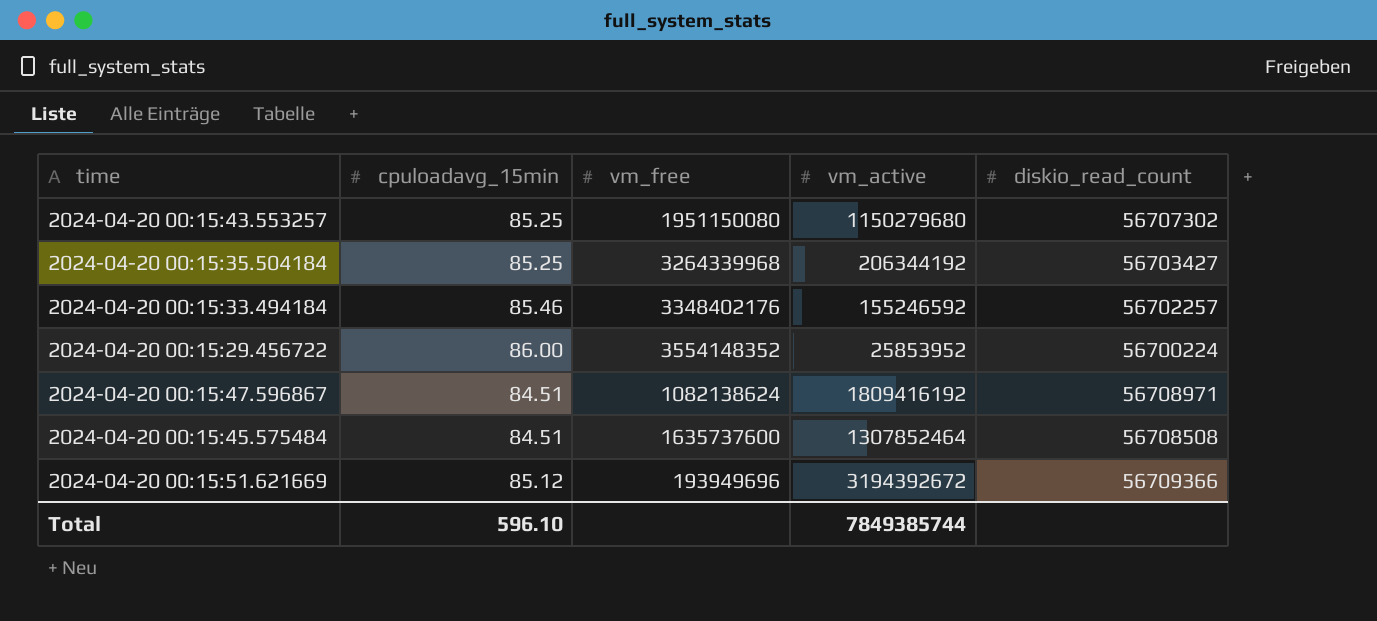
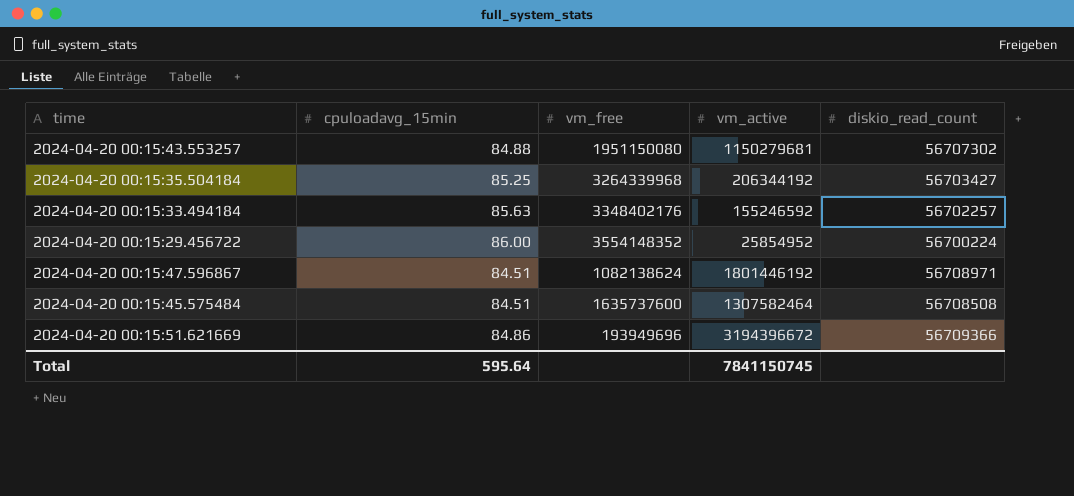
2024-04-20 00:15:43.553257 | cpuloadavg_15min: 85.25 -> 84.88
2024-04-20 00:15:43.553257 | vm_active: 1150279680 -> 1150279681
2024-04-20 00:15:33.494184 | cpuloadavg_15min: 85.46 -> 85.63
2024-04-20 00:15:29.456722 | vm_active: 25853952 -> 25854952
2024-04-20 00:15:47.596867 | vm_active: 1809416192 -> 1801446192
2024-04-20 00:15:45.575484 | vm_active: 1307852464 -> 1307582464
2024-04-20 00:15:51.621669 | cpuloadavg_15min: 85.12 -> 84.86
2024-04-20 00:15:51.621669 | vm_active: 3194392672 -> 3194396672
Total | cpuloadavg_15min: 596.10 -> 595.64
Total | vm_active: 7849385744 -> 7841150745

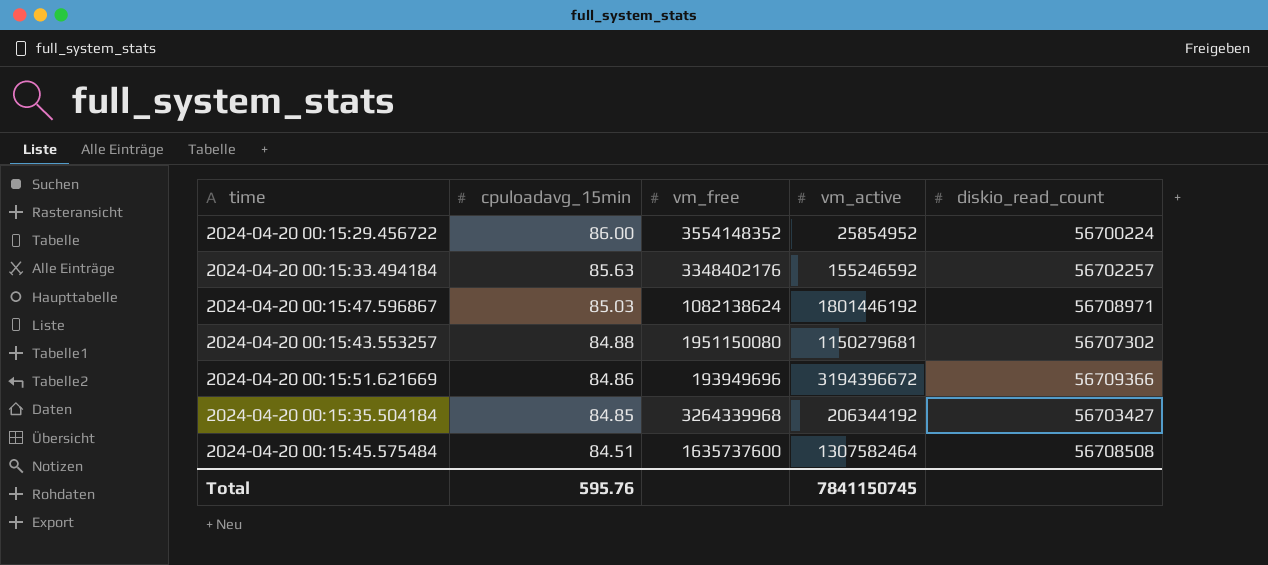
row order: none -> cpuloadavg_15min descending
2024-04-20 00:15:47.596867 | cpuloadavg_15min: 84.51 -> 85.03
2024-04-20 00:15:35.504184 | cpuloadavg_15min: 85.25 -> 84.85
Total | cpuloadavg_15min: 595.64 -> 595.76

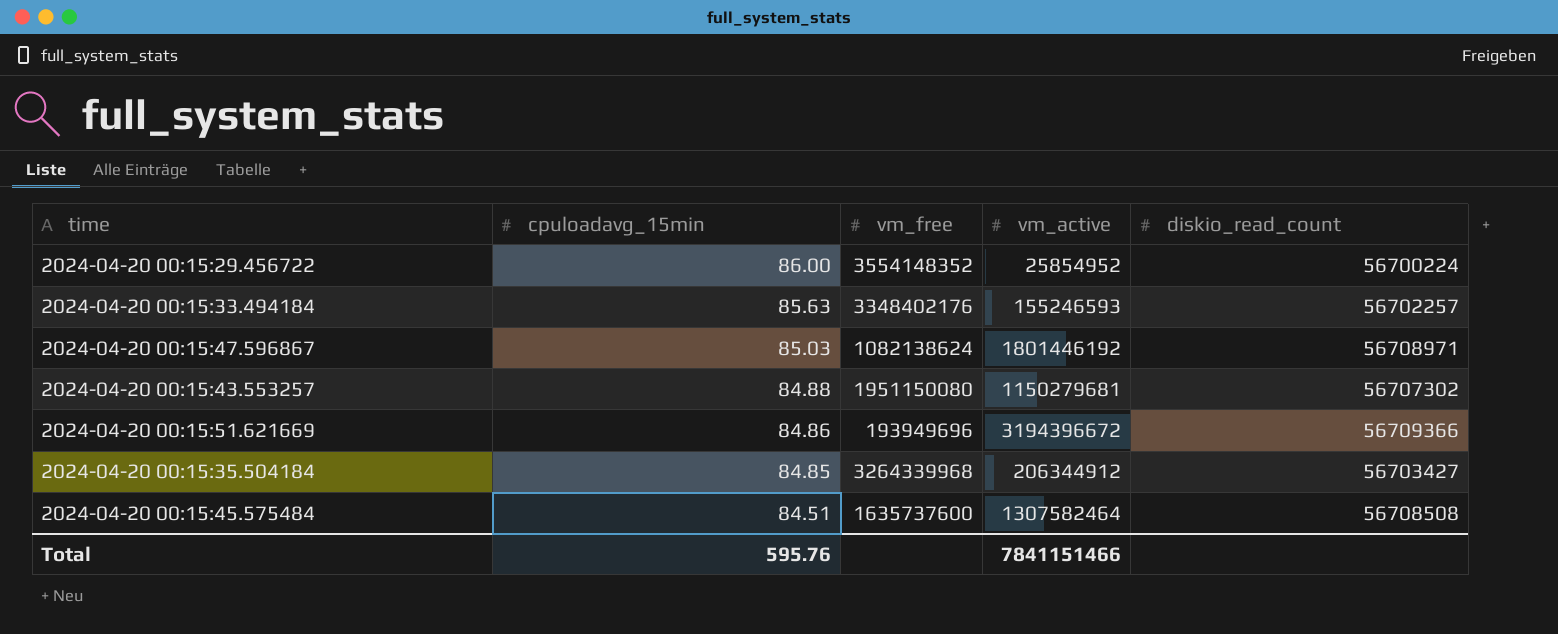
2024-04-20 00:15:33.494184 | vm_active: 155246592 -> 155246593
2024-04-20 00:15:35.504184 | vm_active: 206344192 -> 206344912
Total | vm_active: 7841150745 -> 7841151466

